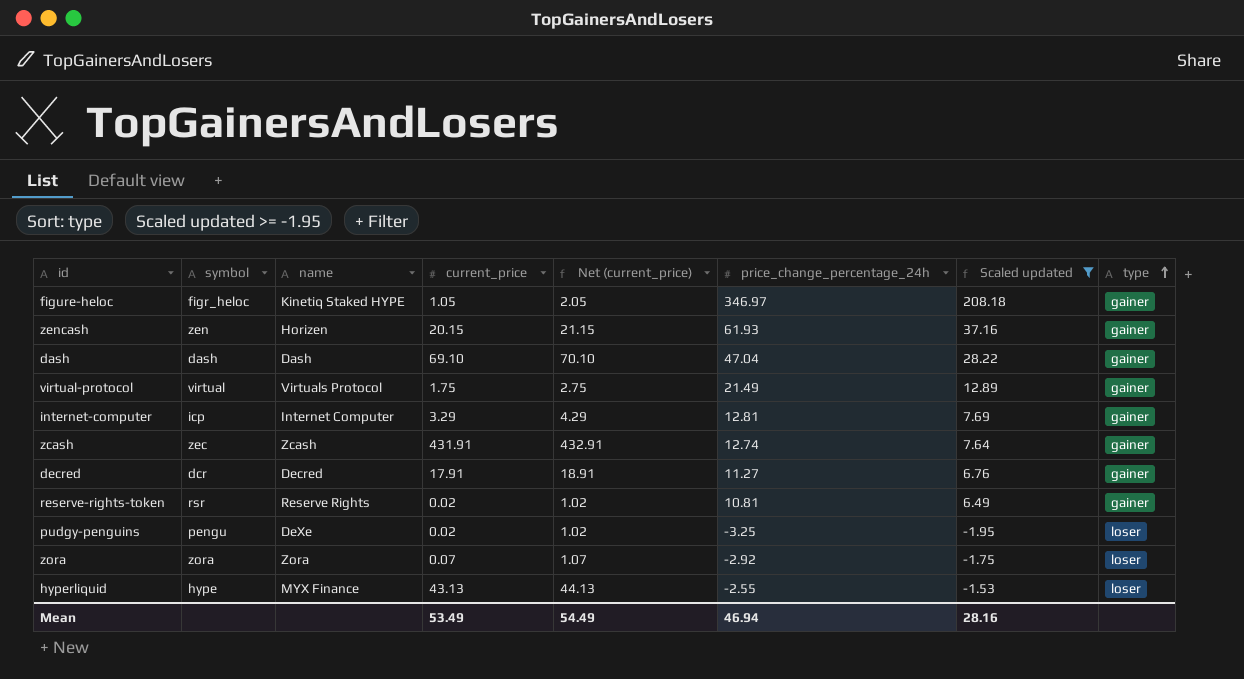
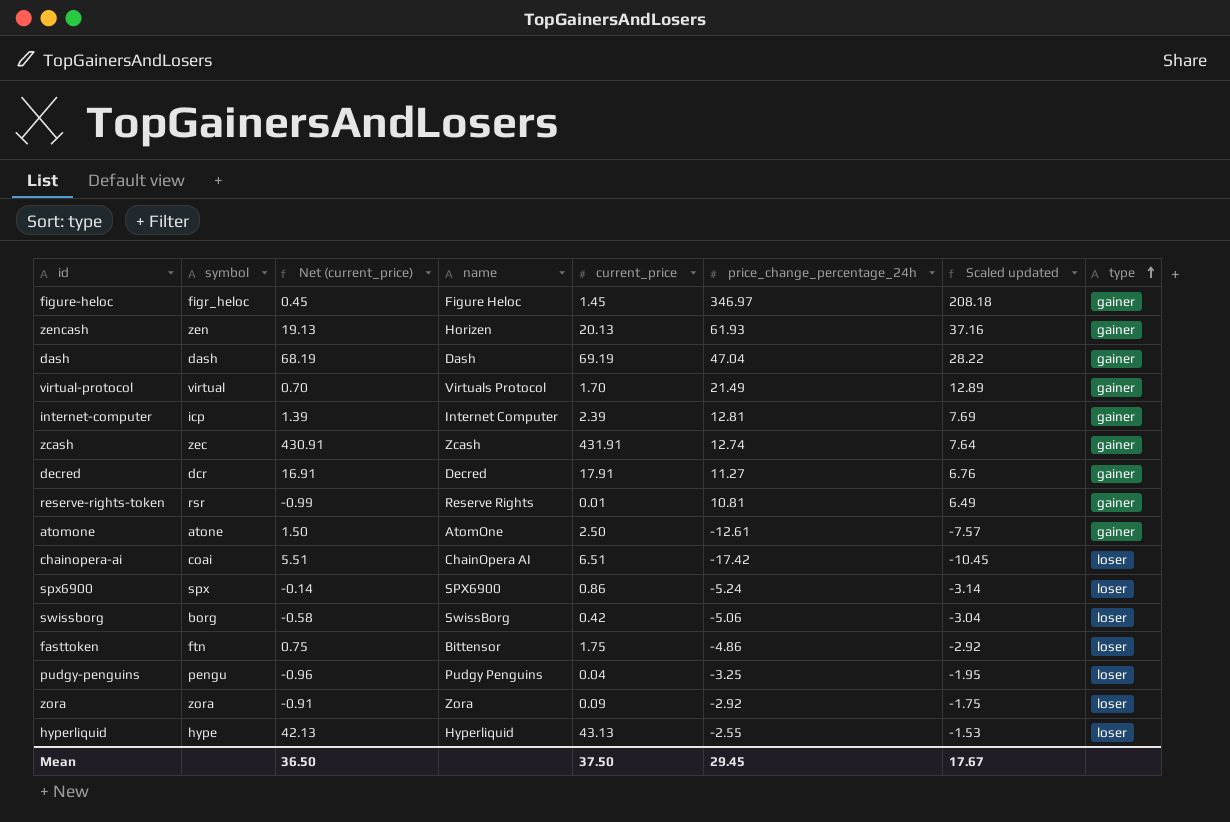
filter: Scaled updated >= -1.95 -> none
column Net (current_price) | formula: [current_price] + 1 -> [current_price] - 1
column Net (current_price) | position: 5 -> 3
figure-heloc | name: Kinetiq Staked HYPE -> Figure Heloc
figure-heloc | current_price: 1.05 -> 1.45
zencash | current_price: 20.15 -> 20.13
dash | current_price: 69.10 -> 69.19
virtual-protocol | current_price: 1.75 -> 1.70
internet-computer | current_price: 3.29 -> 2.39
reserve-rights-token | current_price: 0.02 -> 0.01
pudgy-penguins | name: DeXe -> Pudgy Penguins
pudgy-penguins | current_price: 0.02 -> 0.04
zora | current_price: 0.07 -> 0.09
hyperliquid | name: MYX Finance -> Hyperliquid
Mean | Net (current_price): 54.49 -> 36.50
Mean | current_price: 53.49 -> 37.50
Mean | price_change_percentage_24h: 46.94 -> 29.45
Mean | Scaled updated: 28.16 -> 17.67

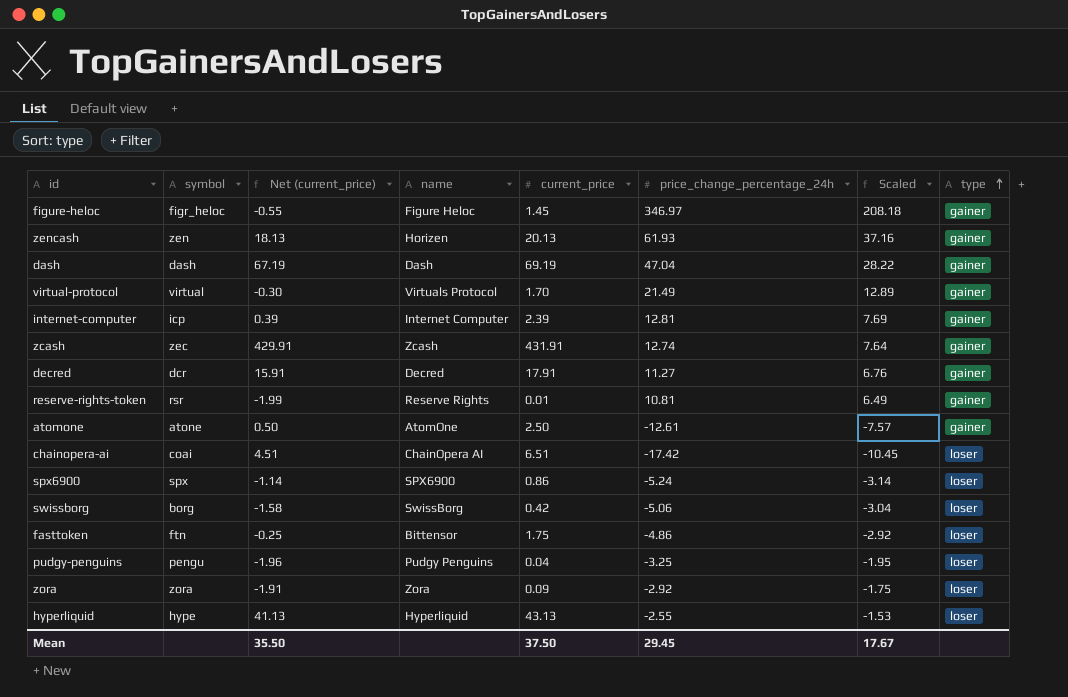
column Net (current_price) | formula: [current_price] - 1 -> [current_price] - 2
column name: Scaled updated -> Scaled
Mean | Net (current_price): 36.50 -> 35.50

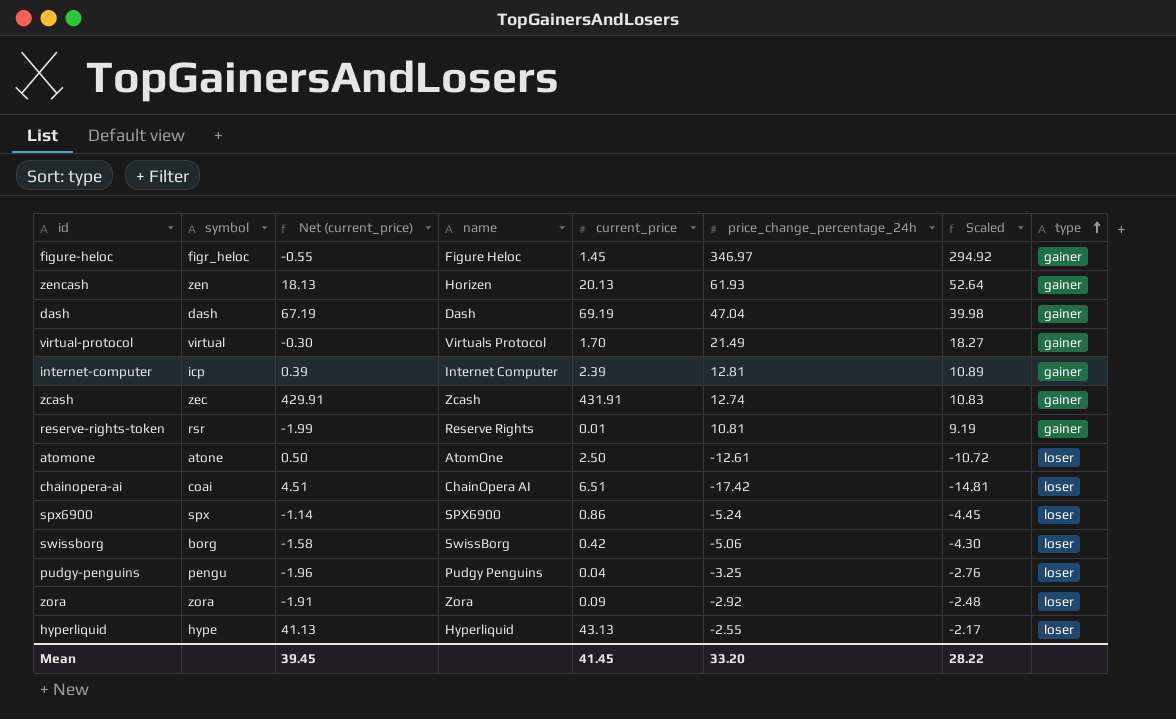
column Scaled | formula: [price_change_percentage_24h] * 0.6 -> [price_change_percentage_24h] * 0.85
row decred: dcr | 15.91 | Decred | 17.91 | 11.27 | 6.76 | gainer -> none
row fasttoken: ftn | -0.25 | Bittensor | 1.75 | -4.86 | -2.92 | loser -> none
atomone | type: gainer -> loser
Mean | Net (current_price): 35.50 -> 39.45
Mean | current_price: 37.50 -> 41.45
Mean | price_change_percentage_24h: 29.45 -> 33.20
Mean | Scaled: 17.67 -> 28.22

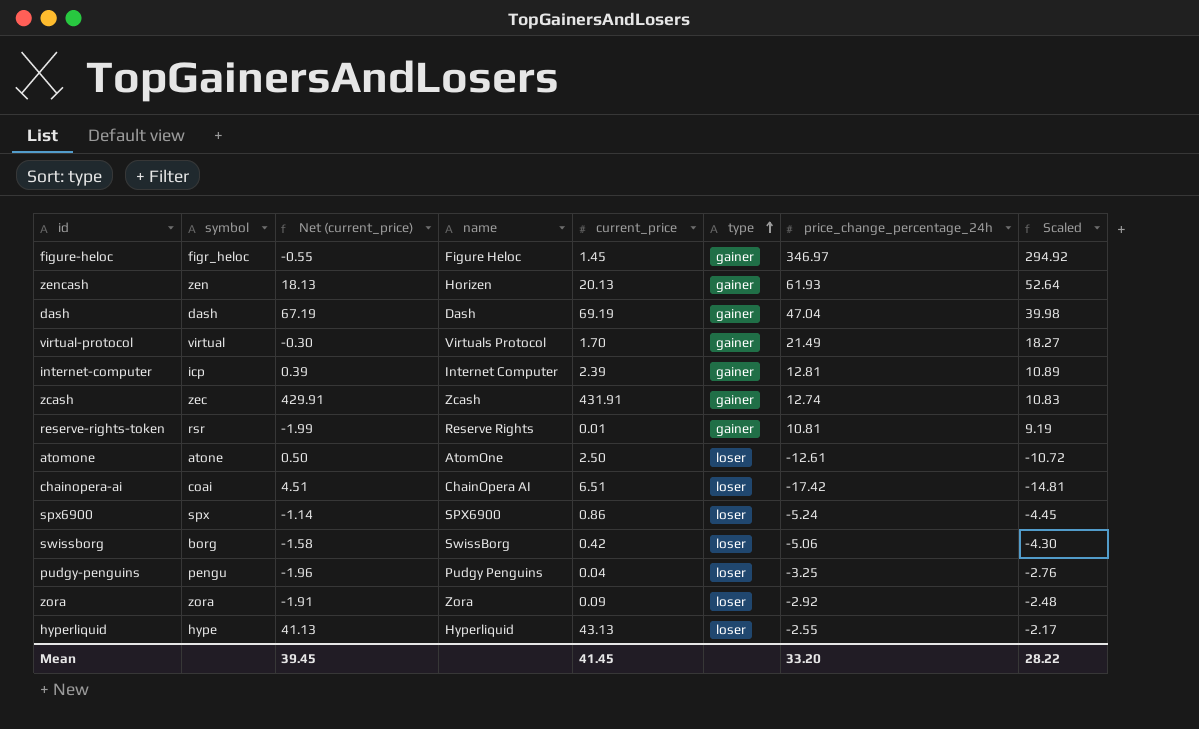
column type | position: 8 -> 6

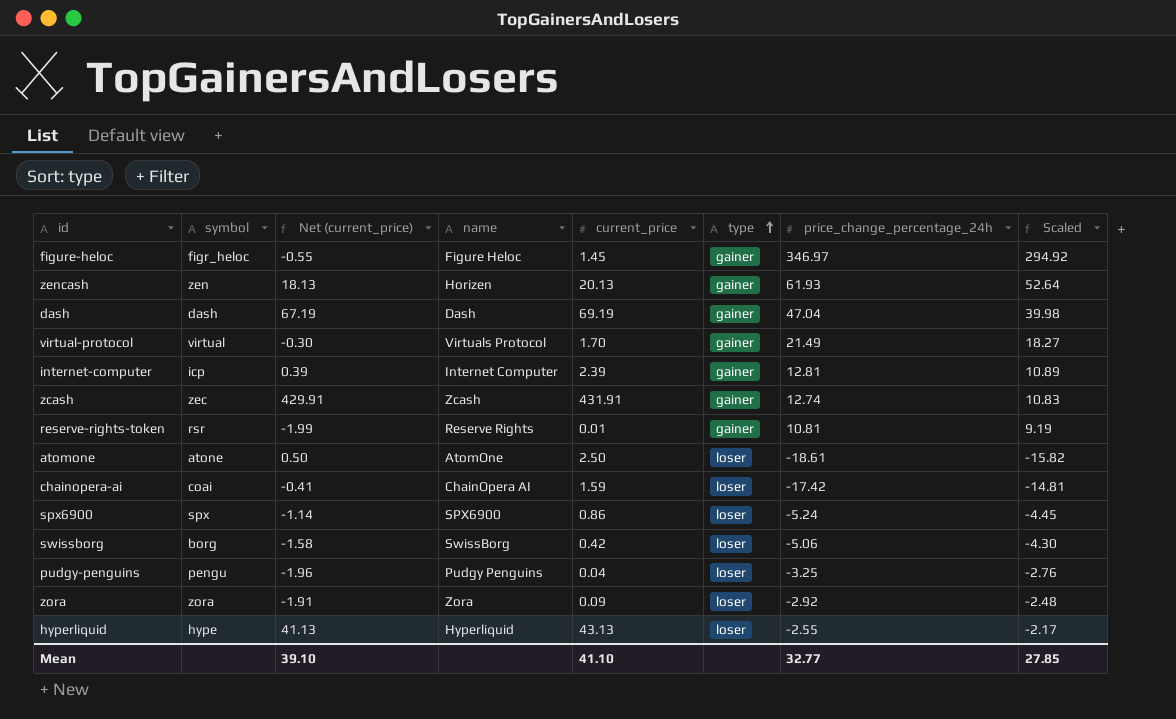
atomone | price_change_percentage_24h: -12.61 -> -18.61
atomone | Scaled: -10.72 -> -15.82
chainopera-ai | Net (current_price): 4.51 -> -0.41
chainopera-ai | current_price: 6.51 -> 1.59
Mean | Net (current_price): 39.45 -> 39.10
Mean | current_price: 41.45 -> 41.10
Mean | price_change_percentage_24h: 33.20 -> 32.77
Mean | Scaled: 28.22 -> 27.85

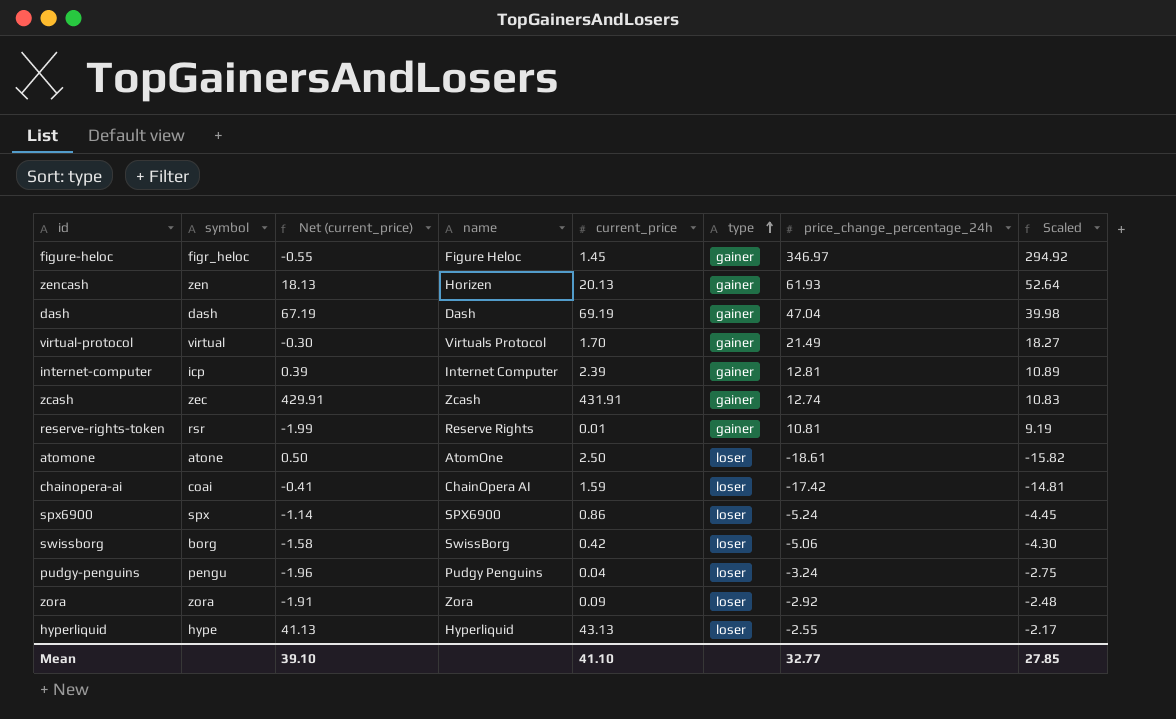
pudgy-penguins | price_change_percentage_24h: -3.25 -> -3.24
pudgy-penguins | Scaled: -2.76 -> -2.75

